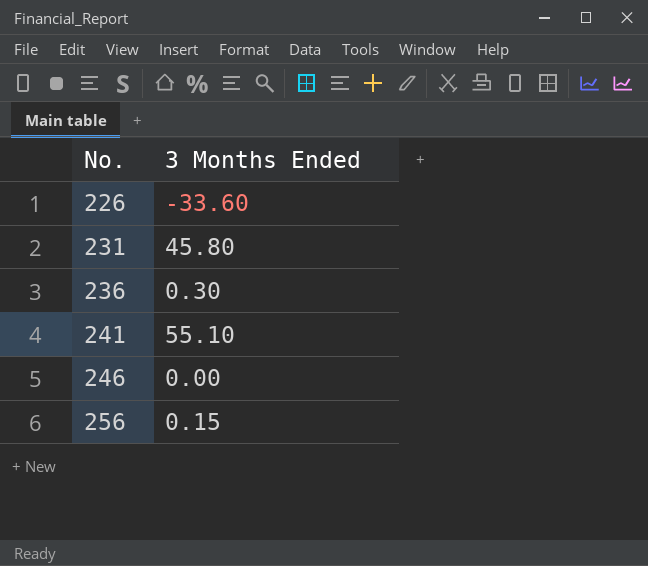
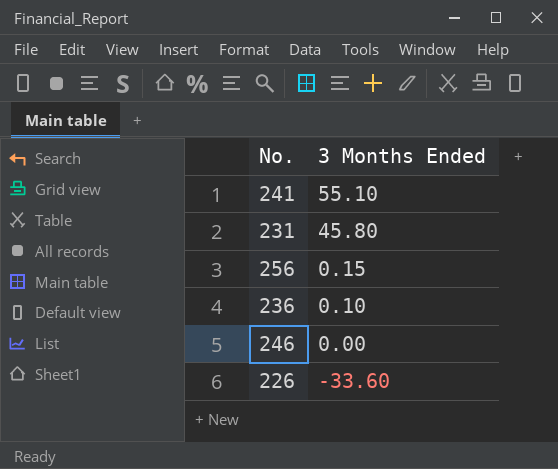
row order: No. ascending -> 3 Months Ended descending
236 | 3 Months Ended: 0.30 -> 0.10

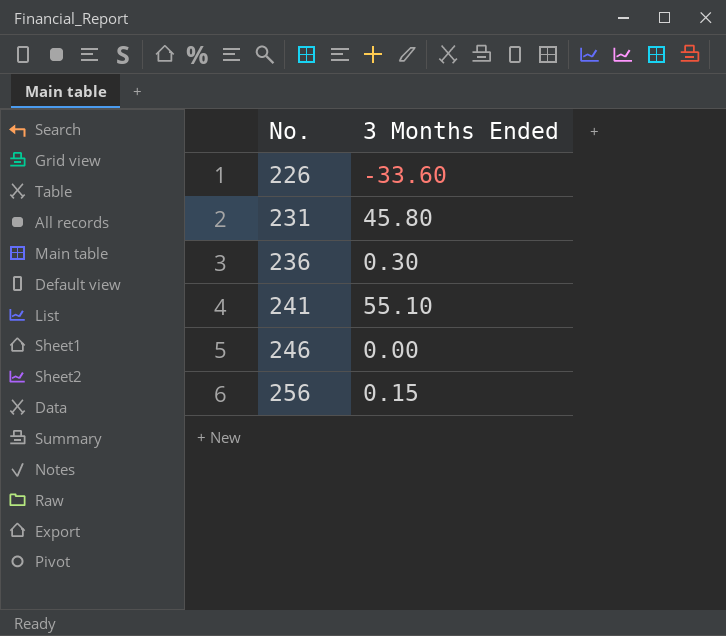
row order: 3 Months Ended descending -> No. ascending
236 | 3 Months Ended: 0.10 -> 0.30

